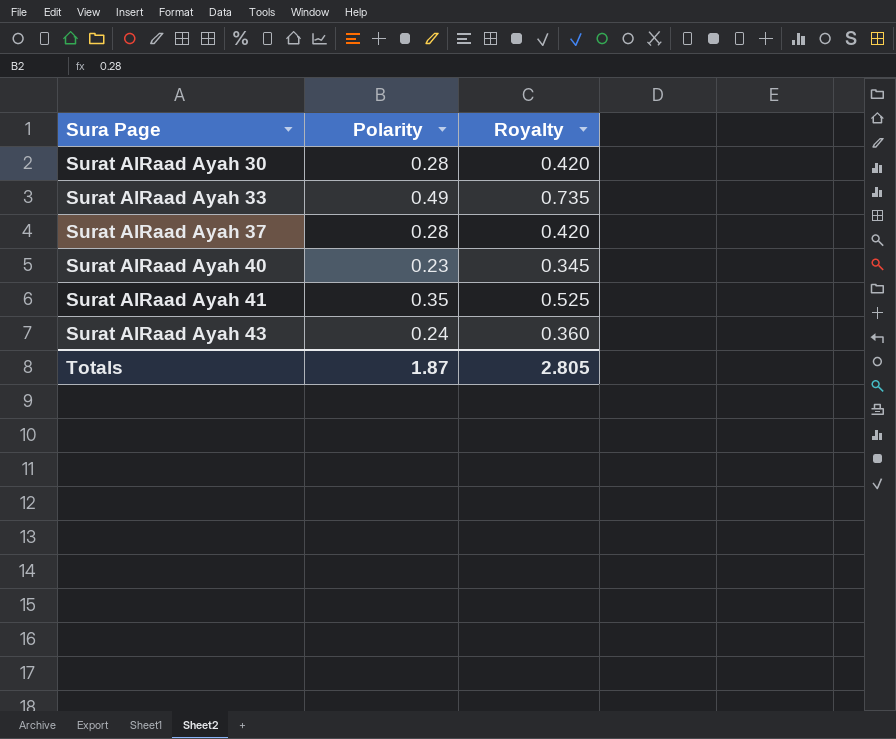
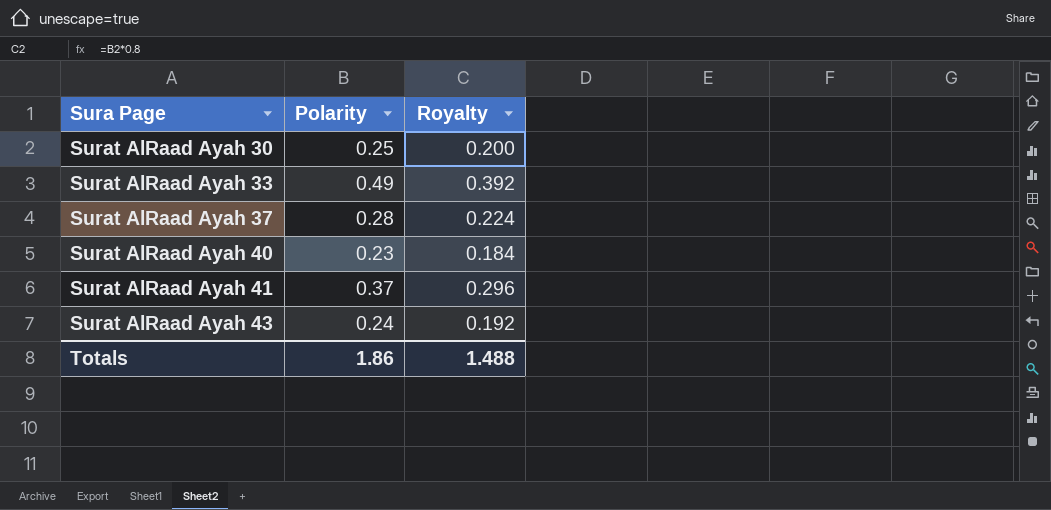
column Royalty | formula: [Polarity] * 1.5 -> [Polarity] * 0.8
Surat AlRaad Ayah 30 | Polarity: 0.28 -> 0.25
Surat AlRaad Ayah 41 | Polarity: 0.35 -> 0.37
Totals | Polarity: 1.87 -> 1.86
Totals | Royalty: 2.805 -> 1.488

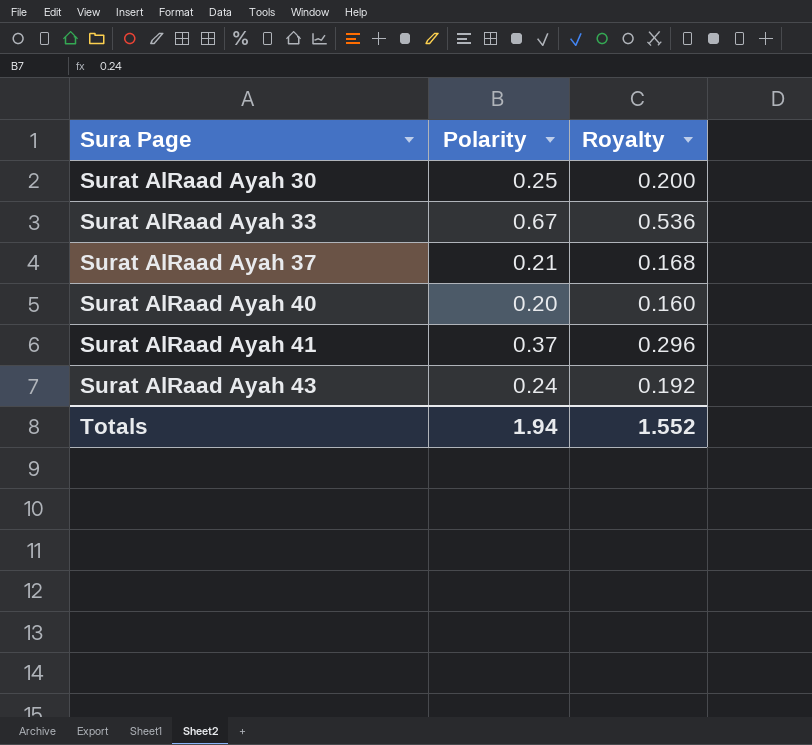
Surat AlRaad Ayah 33 | Polarity: 0.49 -> 0.67
Surat AlRaad Ayah 33 | Royalty: 0.392 -> 0.536
Surat AlRaad Ayah 37 | Polarity: 0.28 -> 0.21
Surat AlRaad Ayah 37 | Royalty: 0.224 -> 0.168
Surat AlRaad Ayah 40 | Polarity: 0.23 -> 0.20
Surat AlRaad Ayah 40 | Royalty: 0.184 -> 0.160
Totals | Polarity: 1.86 -> 1.94
Totals | Royalty: 1.488 -> 1.552

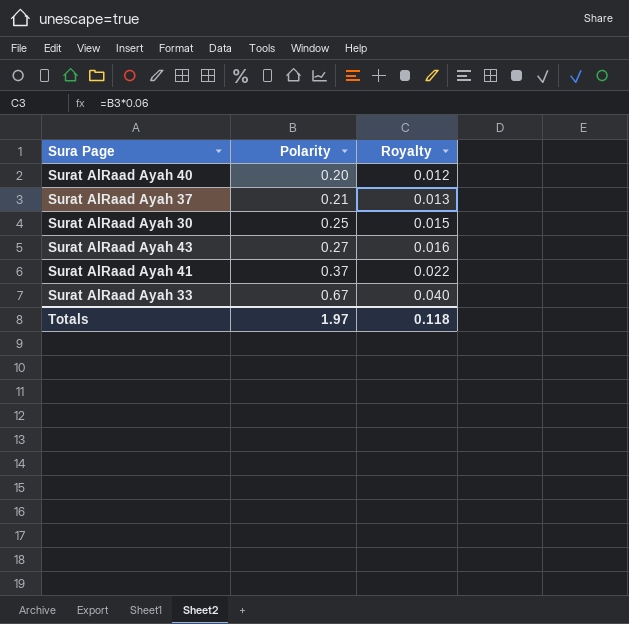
row order: Sura Page ascending -> Polarity ascending
column Royalty | formula: [Polarity] * 0.8 -> [Polarity] * 0.06
Surat AlRaad Ayah 43 | Polarity: 0.24 -> 0.27
Totals | Polarity: 1.94 -> 1.97
Totals | Royalty: 1.552 -> 0.118

